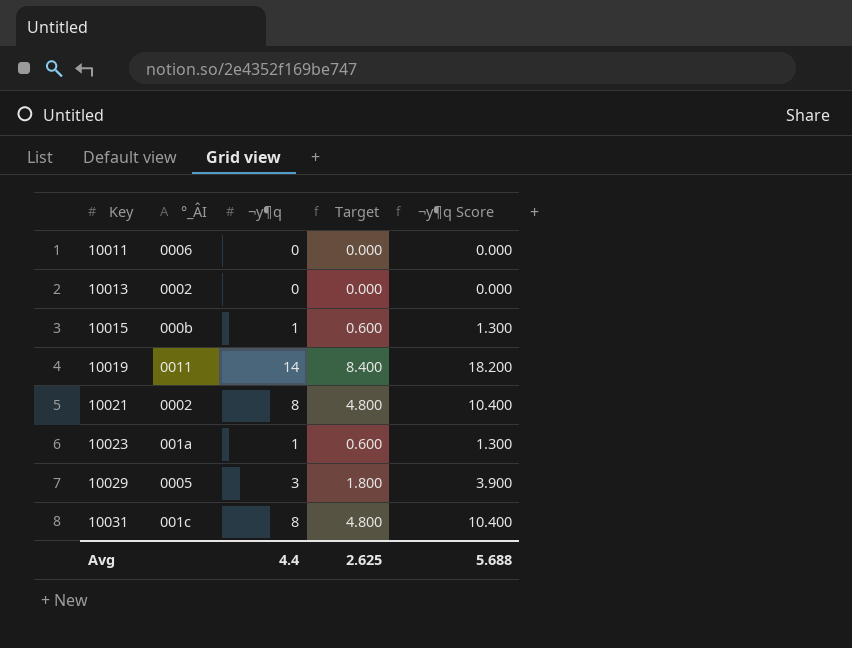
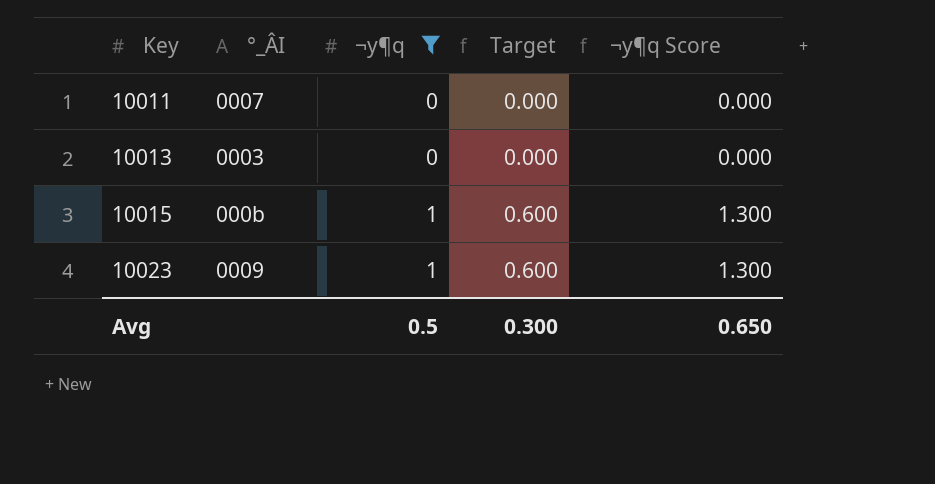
filter: none -> ¬y¶q <= 1
10011 | °_ÂI: 0006 -> 0007
10013 | °_ÂI: 0002 -> 0003
10023 | °_ÂI: 001a -> 0009
Avg | ¬y¶q: 4.4 -> 0.5
Avg | Target: 2.625 -> 0.300
Avg | ¬y¶q Score: 5.688 -> 0.650

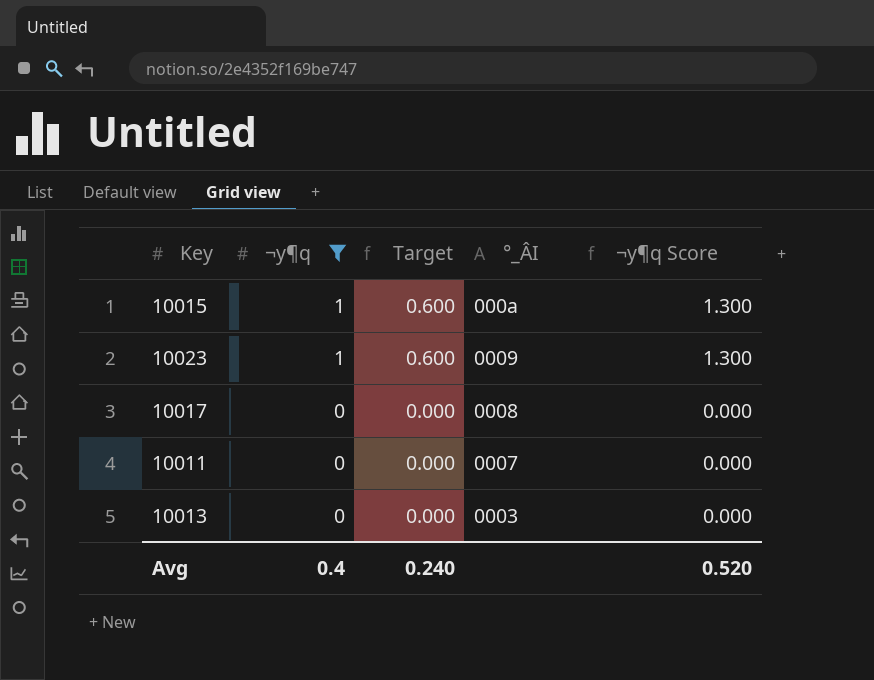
row order: Key ascending -> ¬y¶q descending
column °_ÂI | position: 2 -> 4
10015 | °_ÂI: 000b -> 000a
row 10017: none -> 0 | 0.000 | 0008 | 0.000
Avg | ¬y¶q: 0.5 -> 0.4
Avg | Target: 0.300 -> 0.240
Avg | ¬y¶q Score: 0.650 -> 0.520

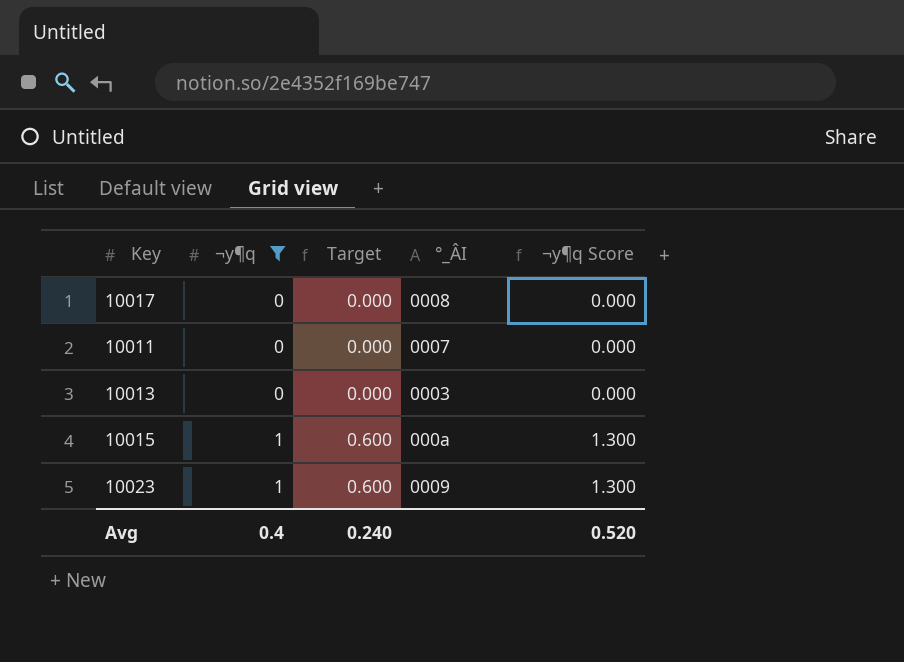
row order: ¬y¶q descending -> ¬y¶q ascending

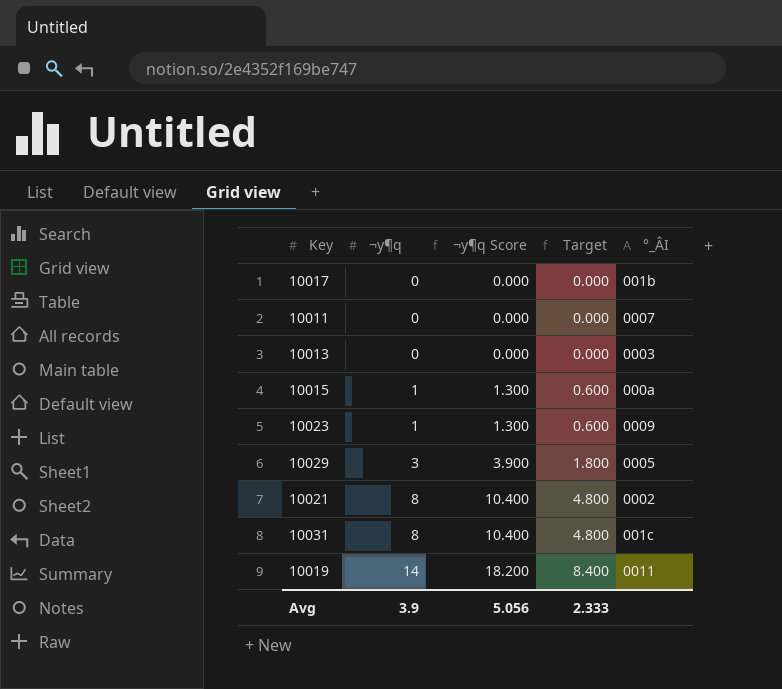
filter: ¬y¶q <= 1 -> none
column ¬y¶q Score | position: 5 -> 3
10017 | °_ÂI: 0008 -> 001b
Avg | ¬y¶q: 0.4 -> 3.9
Avg | ¬y¶q Score: 0.520 -> 5.056
Avg | Target: 0.240 -> 2.333

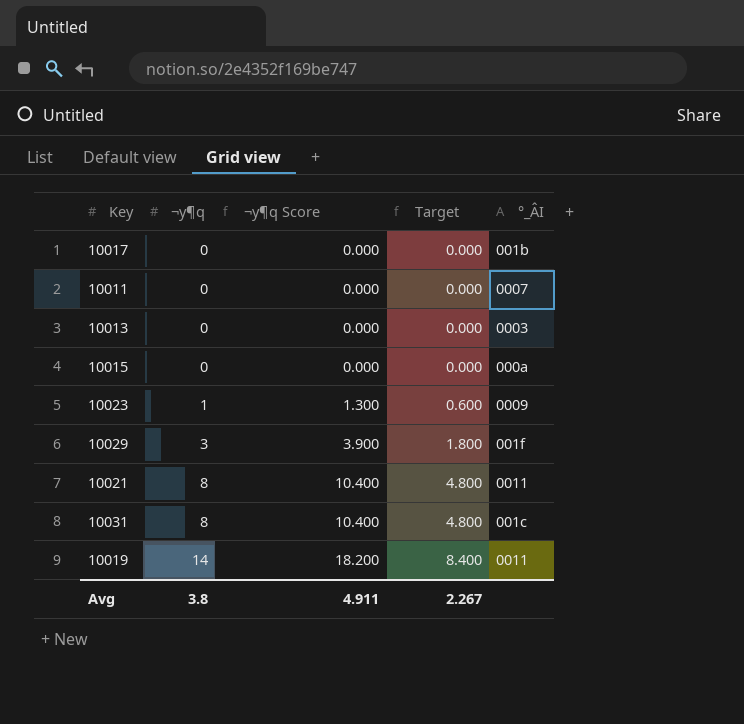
10015 | ¬y¶q: 1 -> 0
10015 | ¬y¶q Score: 1.300 -> 0.000
10015 | Target: 0.600 -> 0.000
10029 | °_ÂI: 0005 -> 001f
10021 | °_ÂI: 0002 -> 0011
Avg | ¬y¶q: 3.9 -> 3.8
Avg | ¬y¶q Score: 5.056 -> 4.911
Avg | Target: 2.333 -> 2.267

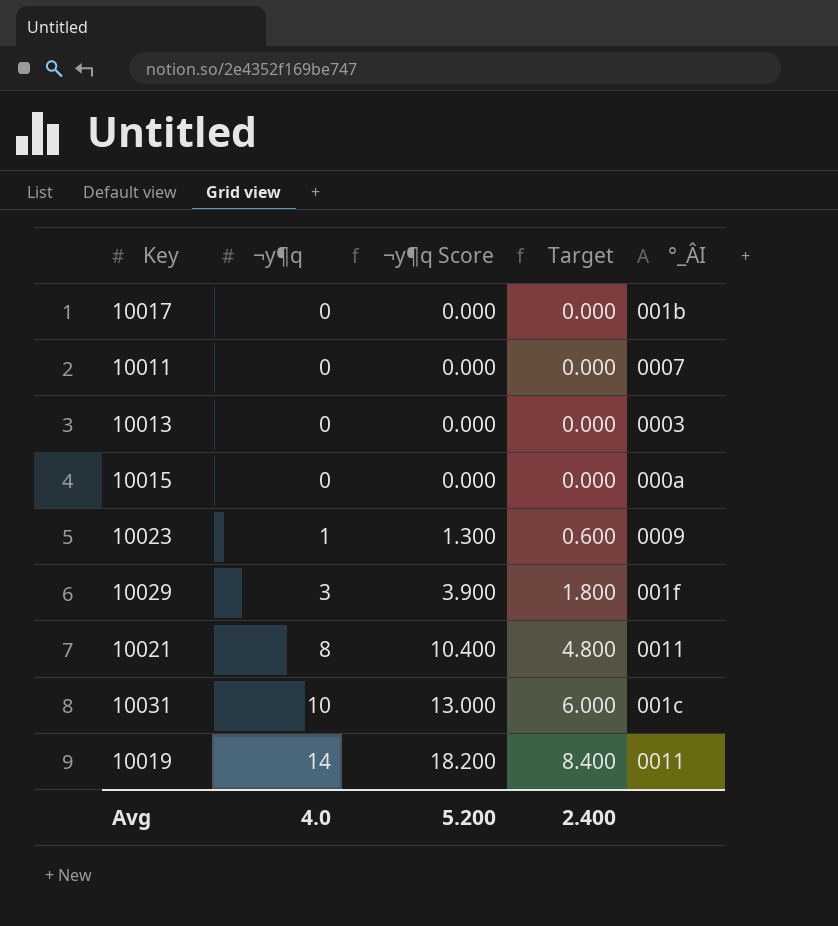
10031 | ¬y¶q: 8 -> 10
10031 | ¬y¶q Score: 10.400 -> 13.000
10031 | Target: 4.800 -> 6.000
Avg | ¬y¶q: 3.8 -> 4.0
Avg | ¬y¶q Score: 4.911 -> 5.200
Avg | Target: 2.267 -> 2.400

